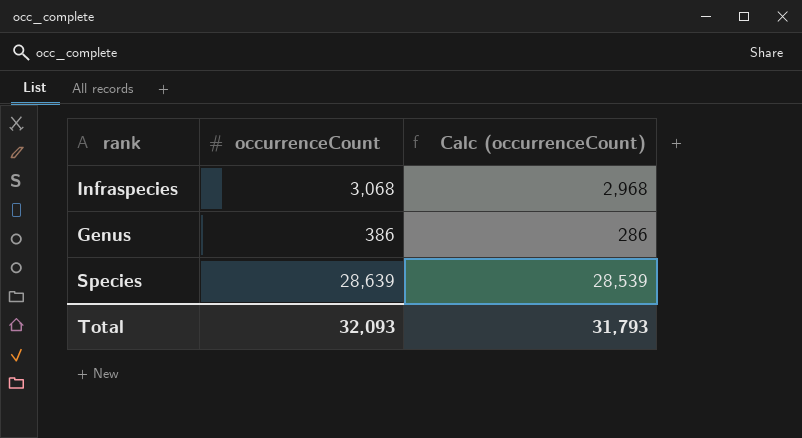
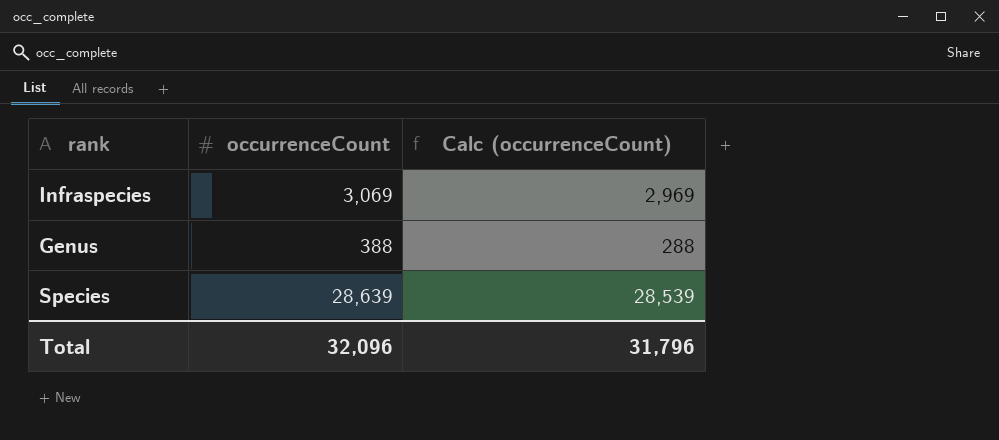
Infraspecies | occurrenceCount: 3,068 -> 3,069
Infraspecies | Calc (occurrenceCount): 2,968 -> 2,969
Genus | occurrenceCount: 386 -> 388
Genus | Calc (occurrenceCount): 286 -> 288
Total | occurrenceCount: 32,093 -> 32,096
Total | Calc (occurrenceCount): 31,793 -> 31,796

